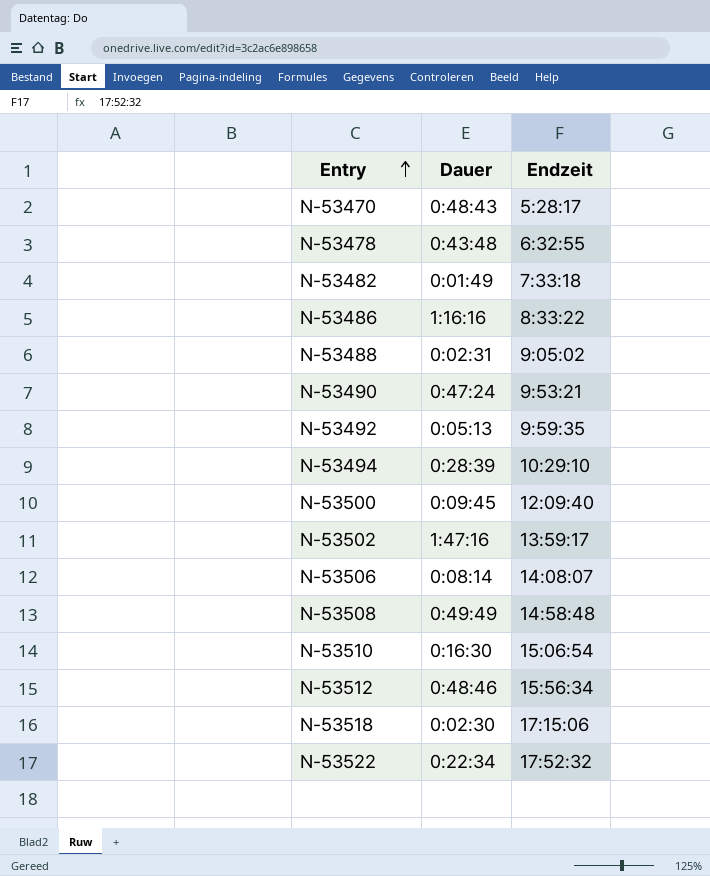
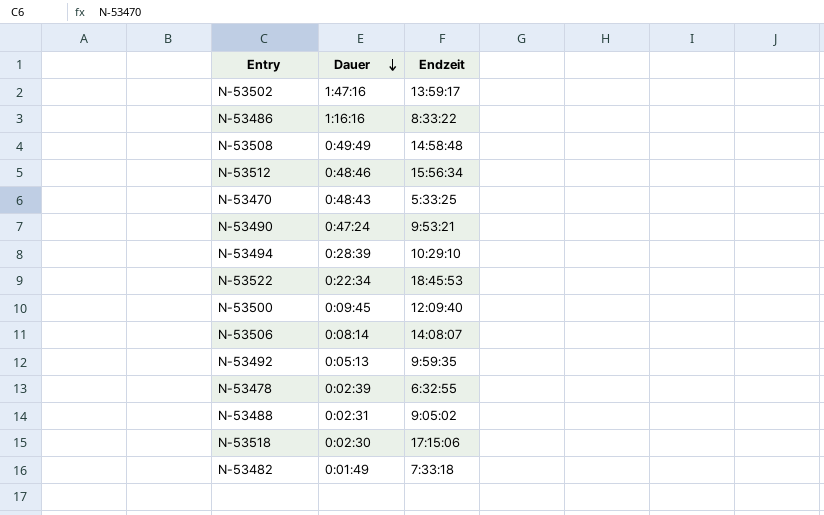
row order: Entry ascending -> Dauer descending
row N-53510: 0:16:30 | 15:06:54 -> none
N-53470 | Endzeit: 5:28:17 -> 5:33:25
N-53522 | Endzeit: 17:52:32 -> 18:45:53
N-53478 | Dauer: 0:43:48 -> 0:02:39

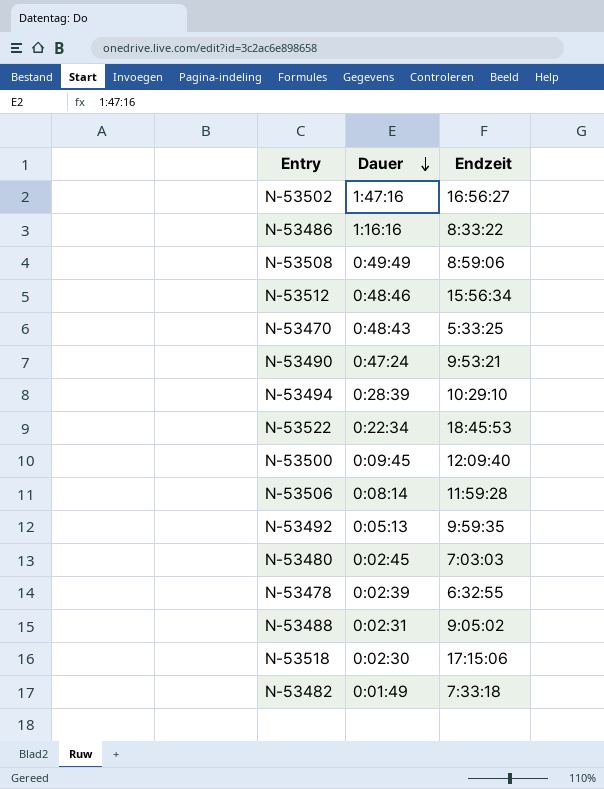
N-53502 | Endzeit: 13:59:17 -> 16:56:27
N-53508 | Endzeit: 14:58:48 -> 8:59:06
N-53506 | Endzeit: 14:08:07 -> 11:59:28
row N-53480: none -> 0:02:45 | 7:03:03

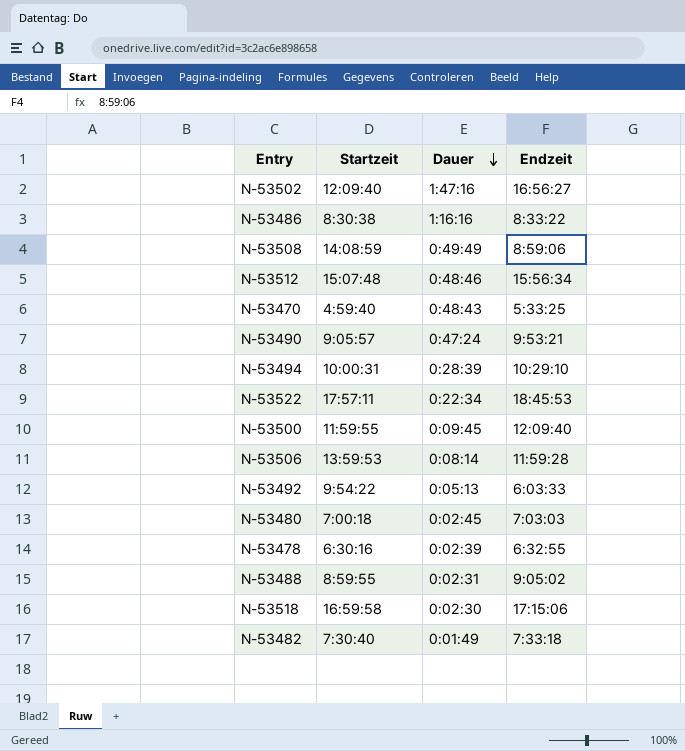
column Startzeit | position: none -> 2
N-53492 | Endzeit: 9:59:35 -> 6:03:33

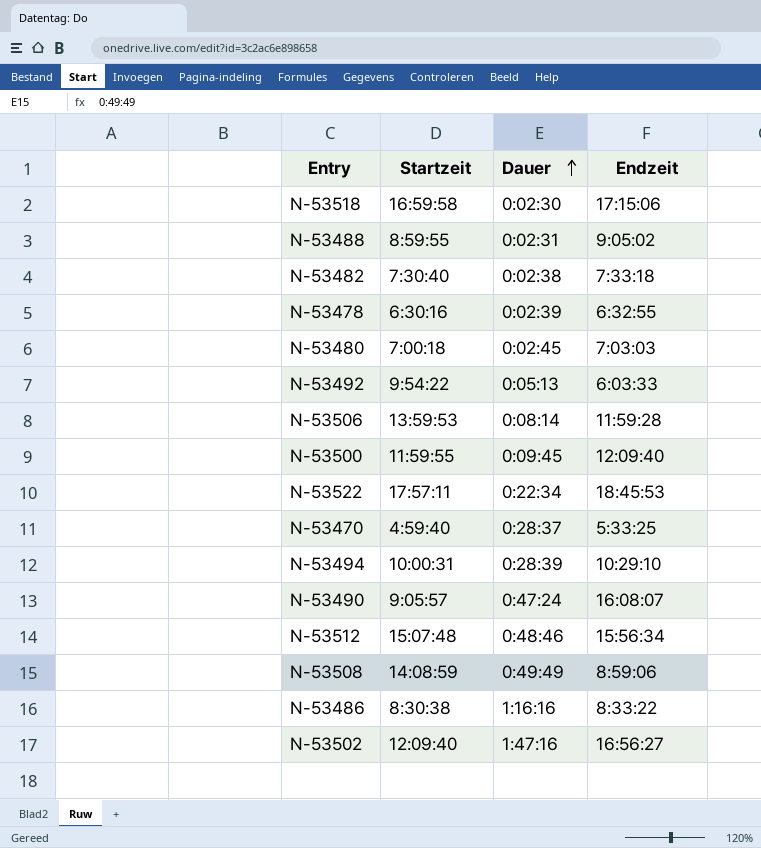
row order: Dauer descending -> Dauer ascending
N-53482 | Dauer: 0:01:49 -> 0:02:38
N-53470 | Dauer: 0:48:43 -> 0:28:37
N-53490 | Endzeit: 9:53:21 -> 16:08:07

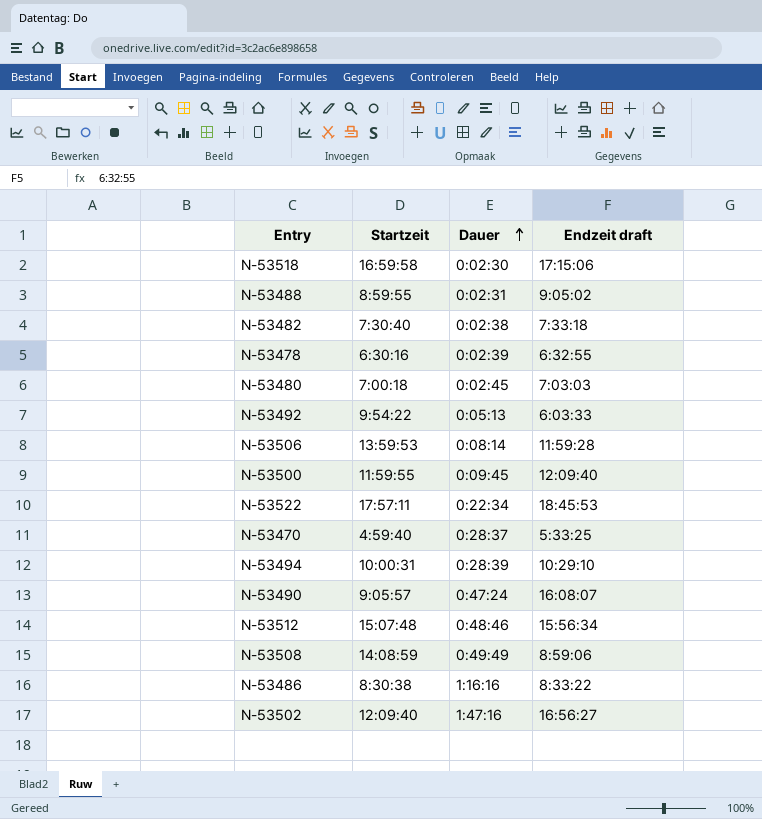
column name: Endzeit -> Endzeit draft

